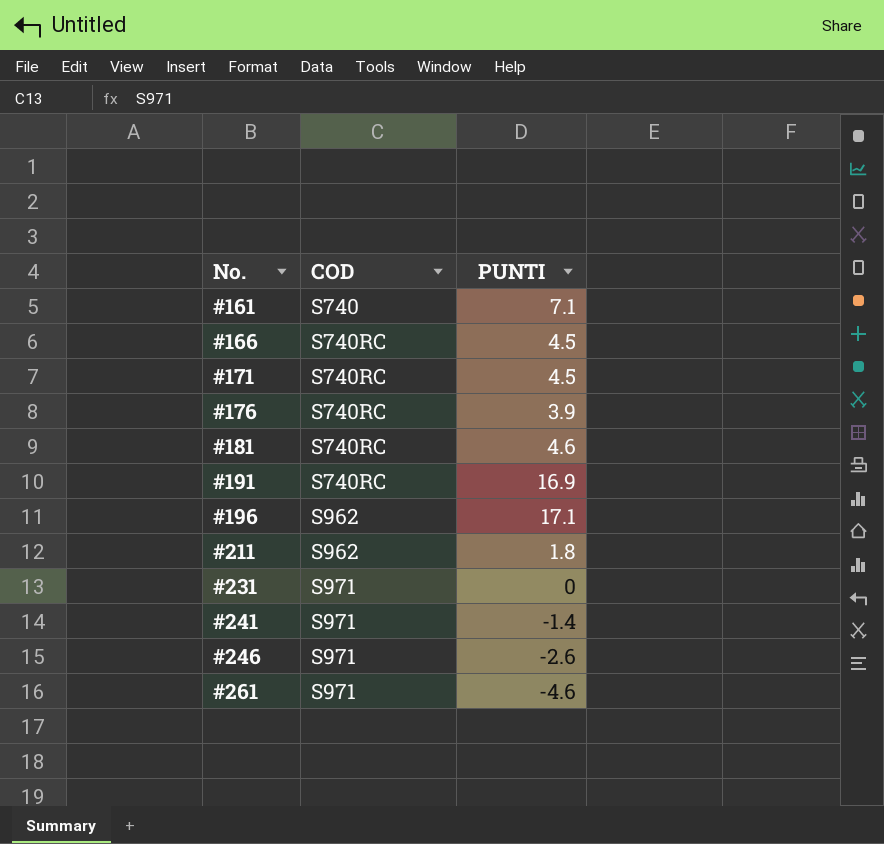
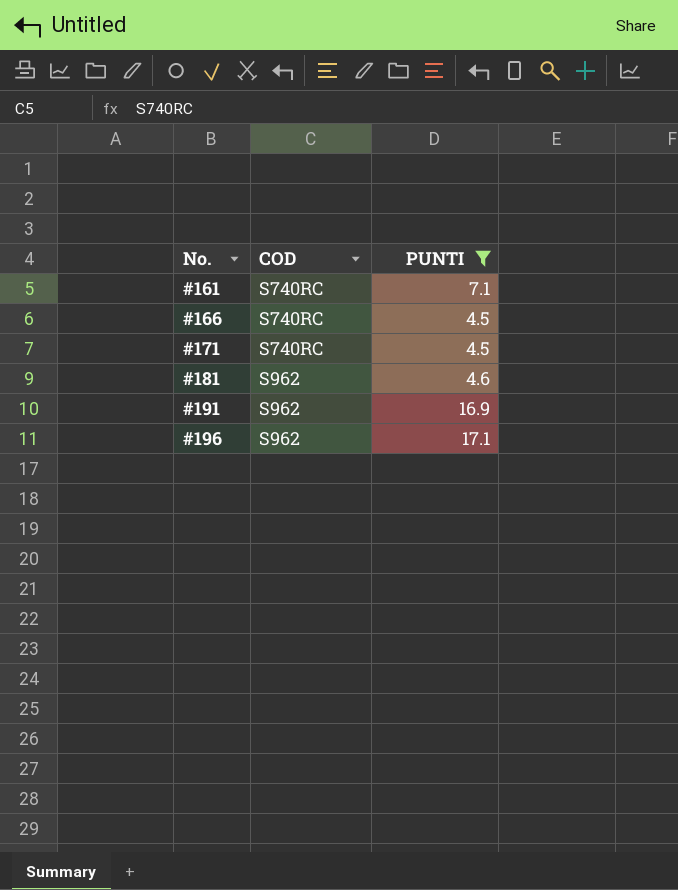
filter: none -> PUNTI >= 4.5
#161 | COD: S740 -> S740RC
#181 | COD: S740RC -> S962
#191 | COD: S740RC -> S962

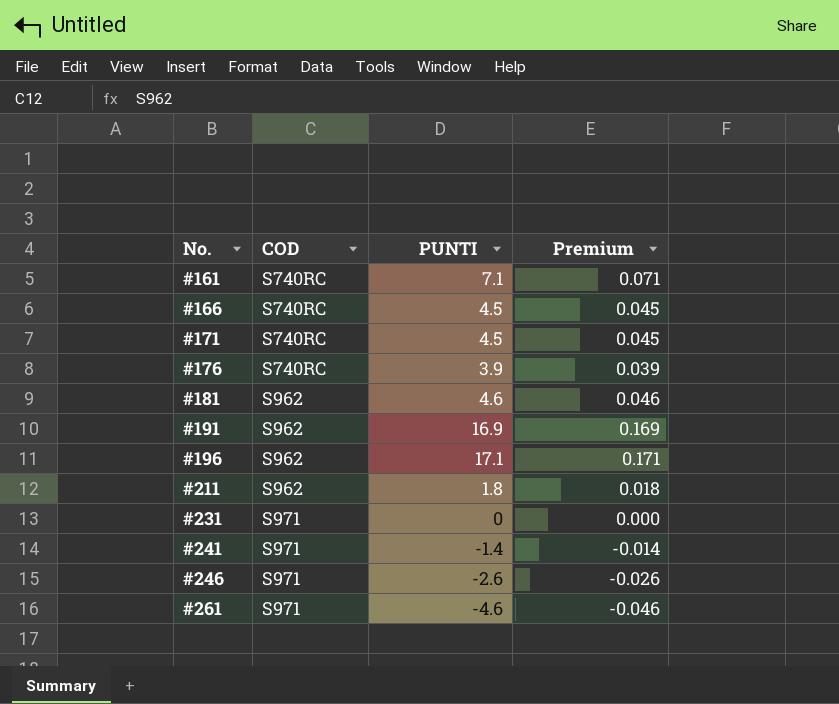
filter: PUNTI >= 4.5 -> none
column Premium | formula: none -> [PUNTI] * 0.01

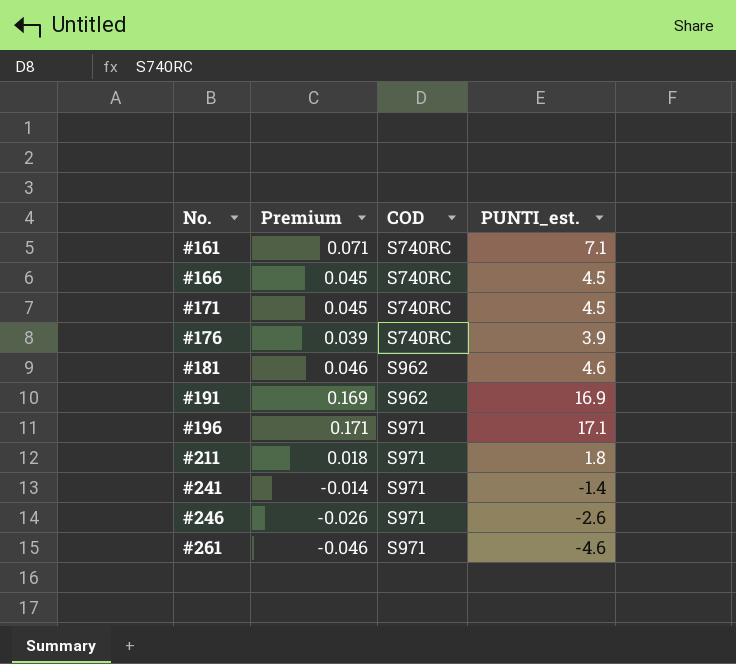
column Premium | position: 4 -> 2
column name: PUNTI -> PUNTI_est.
row #231: S971 | 0 | 0.000 -> none
#196 | COD: S962 -> S971
#211 | COD: S962 -> S971

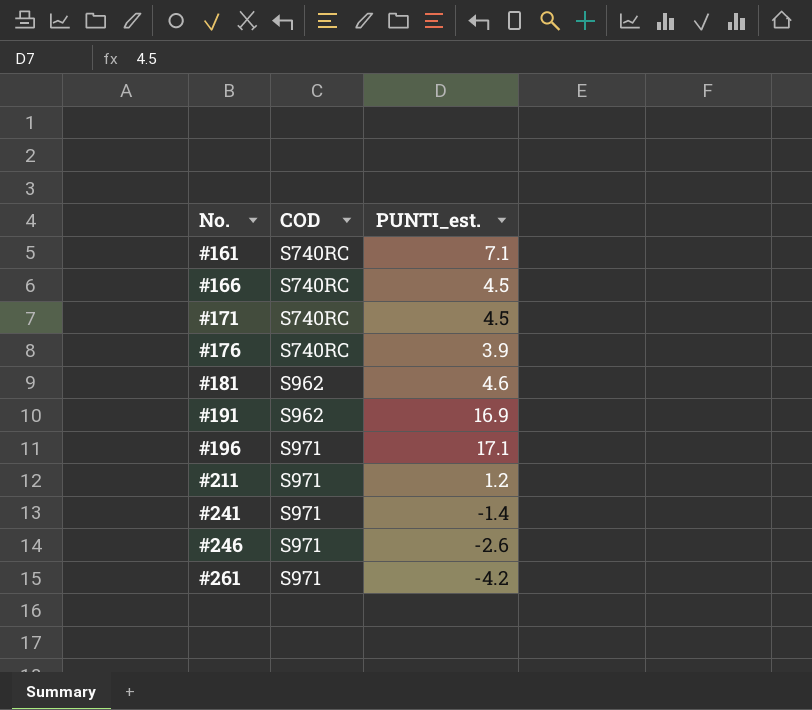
column Premium | formula: [PUNTI_est.] * 0.01 -> none
#211 | PUNTI_est.: 1.8 -> 1.2
#261 | PUNTI_est.: -4.6 -> -4.2

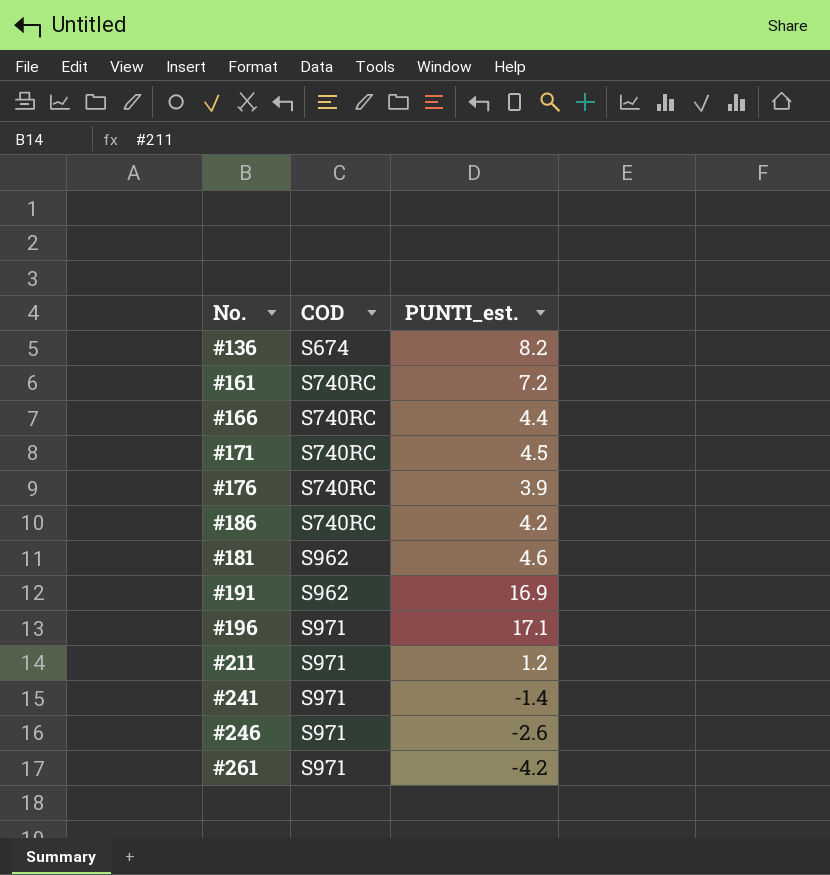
row #136: none -> S674 | 8.2
#161 | PUNTI_est.: 7.1 -> 7.2
#166 | PUNTI_est.: 4.5 -> 4.4
row #186: none -> S740RC | 4.2

